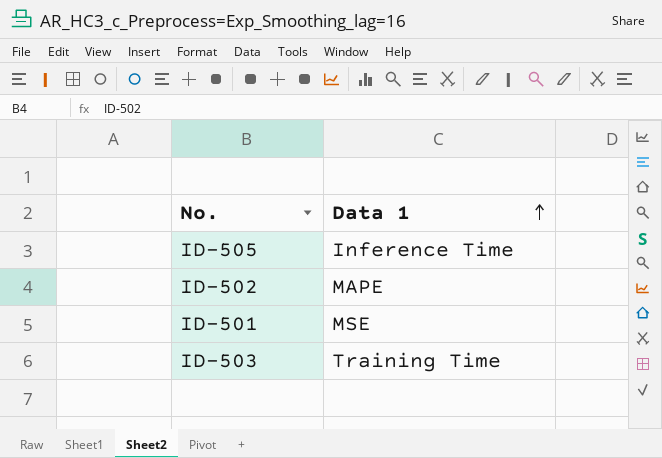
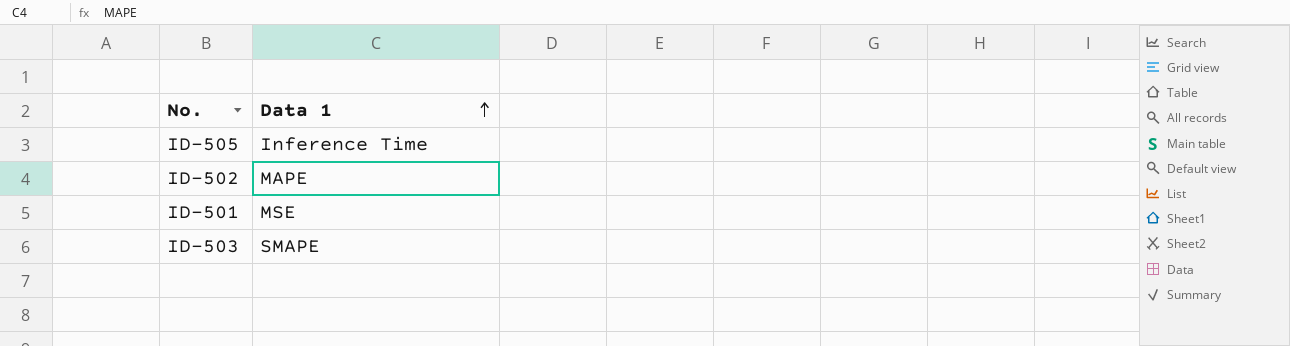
ID-503 | Data 1: Training Time -> SMAPE

